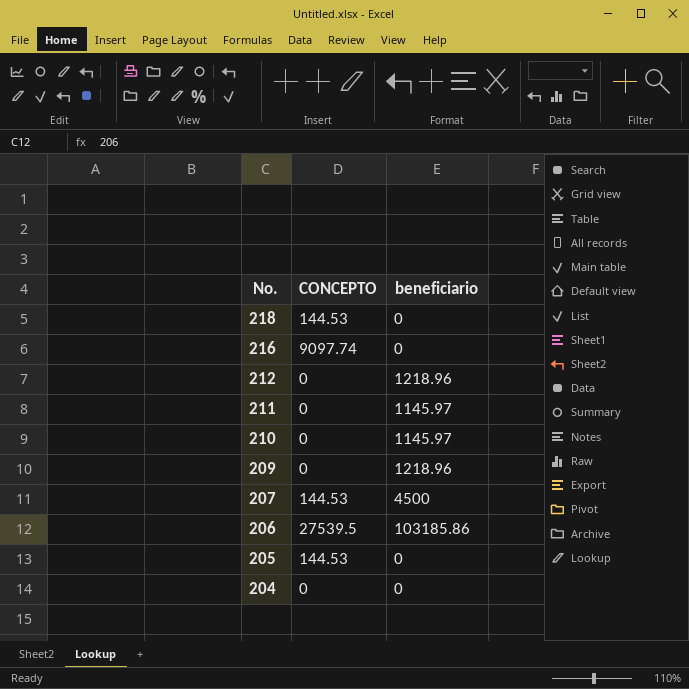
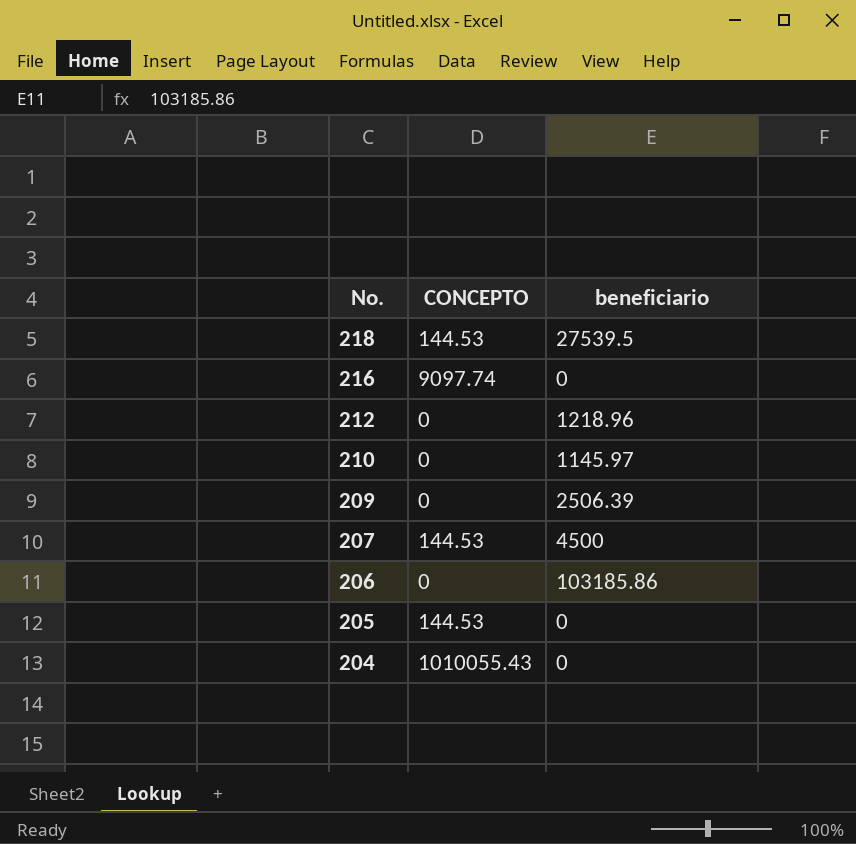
row 211: 0 | 1145.97 -> none
218 | beneficiario: 0 -> 27539.5
209 | beneficiario: 1218.96 -> 2506.39
206 | CONCEPTO: 27539.5 -> 0
204 | CONCEPTO: 0 -> 1010055.43

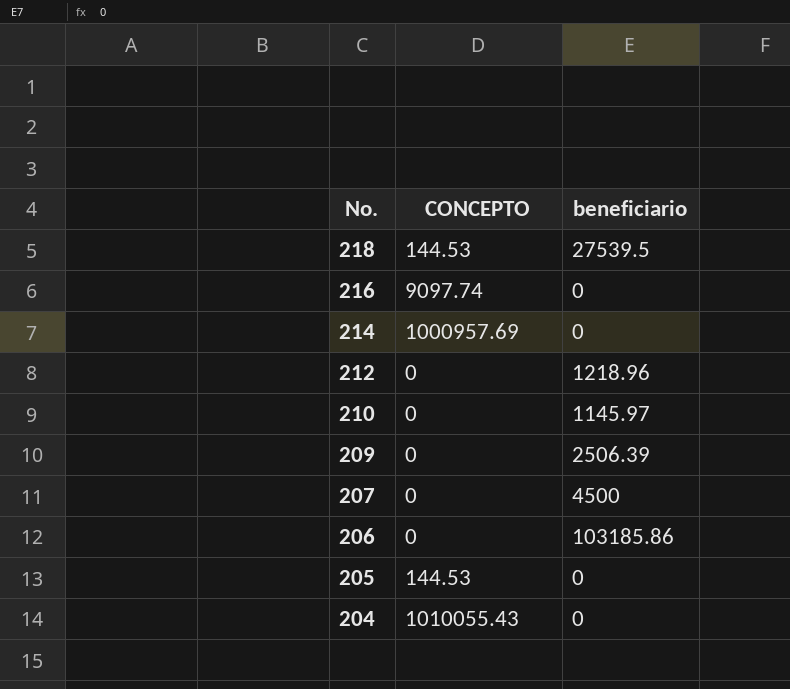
row 214: none -> 1000957.69 | 0
207 | CONCEPTO: 144.53 -> 0

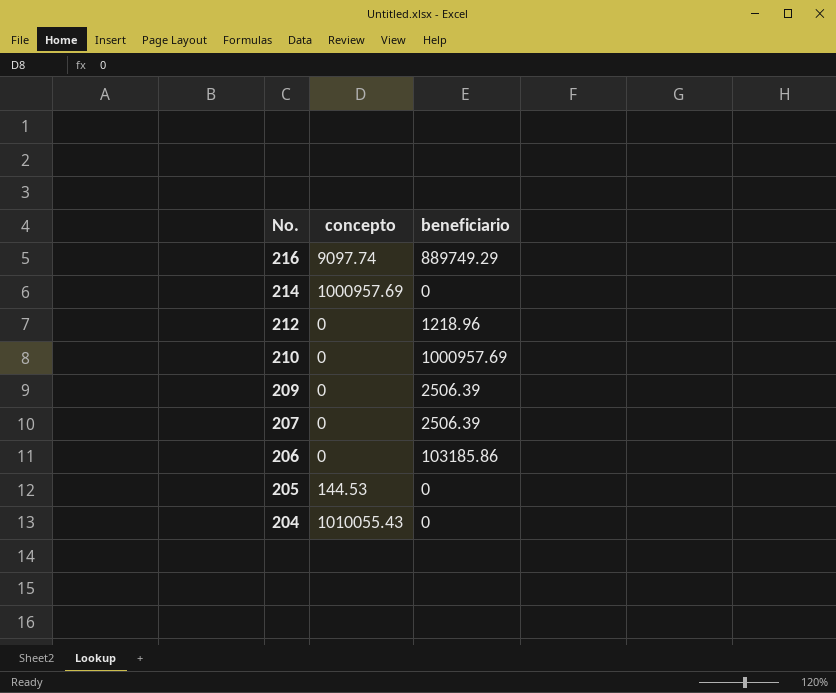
column name: CONCEPTO -> concepto
row 218: 144.53 | 27539.5 -> none
216 | beneficiario: 0 -> 889749.29
210 | beneficiario: 1145.97 -> 1000957.69
207 | beneficiario: 4500 -> 2506.39

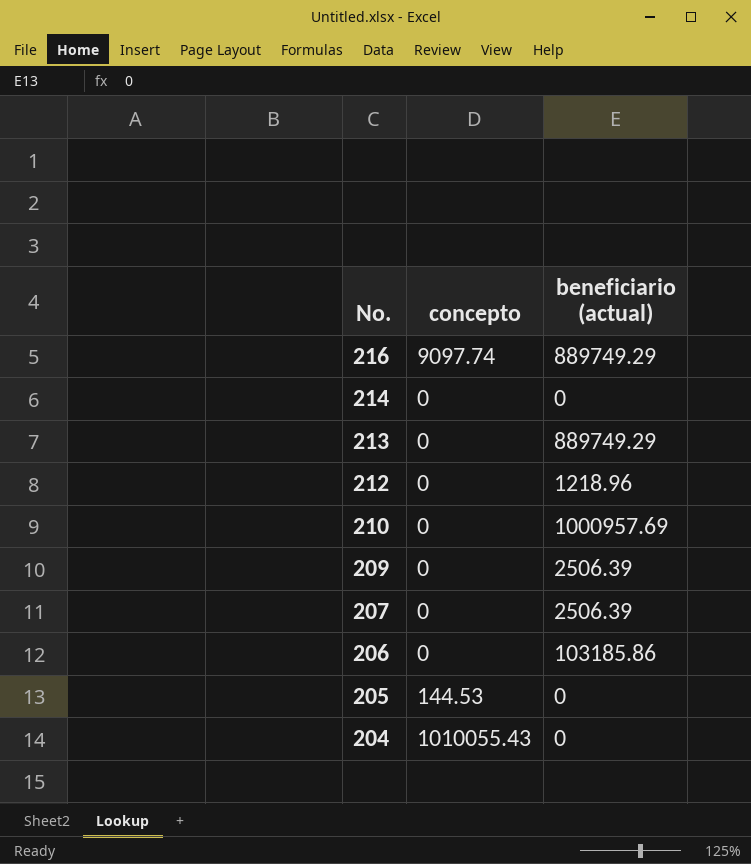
column name: beneficiario -> beneficiario (actual)
214 | concepto: 1000957.69 -> 0
row 213: none -> 0 | 889749.29

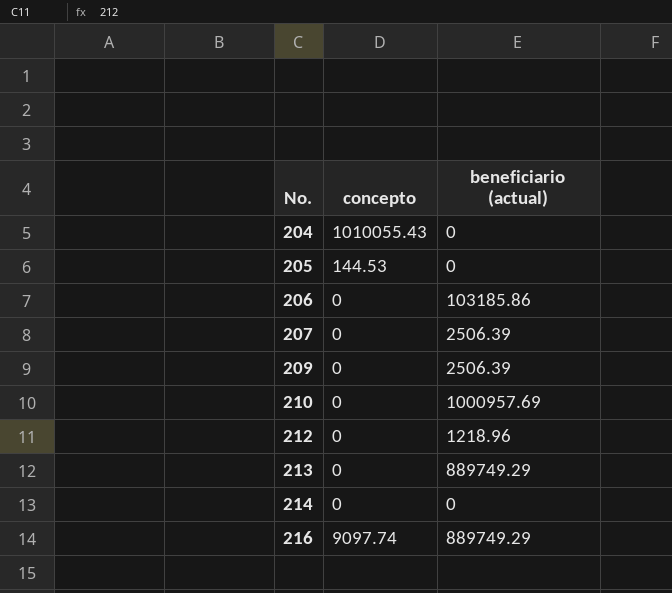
row order: No. descending -> No. ascending

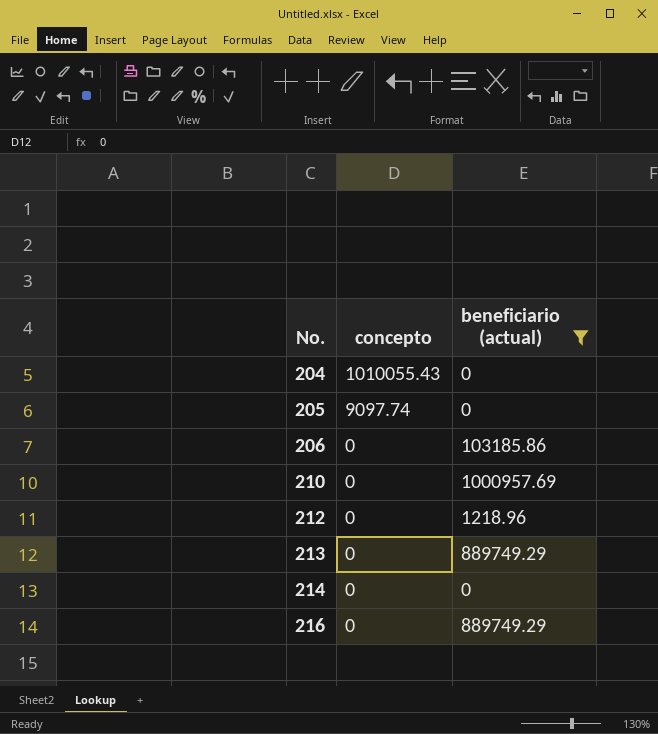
filter: none -> beneficiario (actual) != 2506.39
205 | concepto: 144.53 -> 9097.74
216 | concepto: 9097.74 -> 0

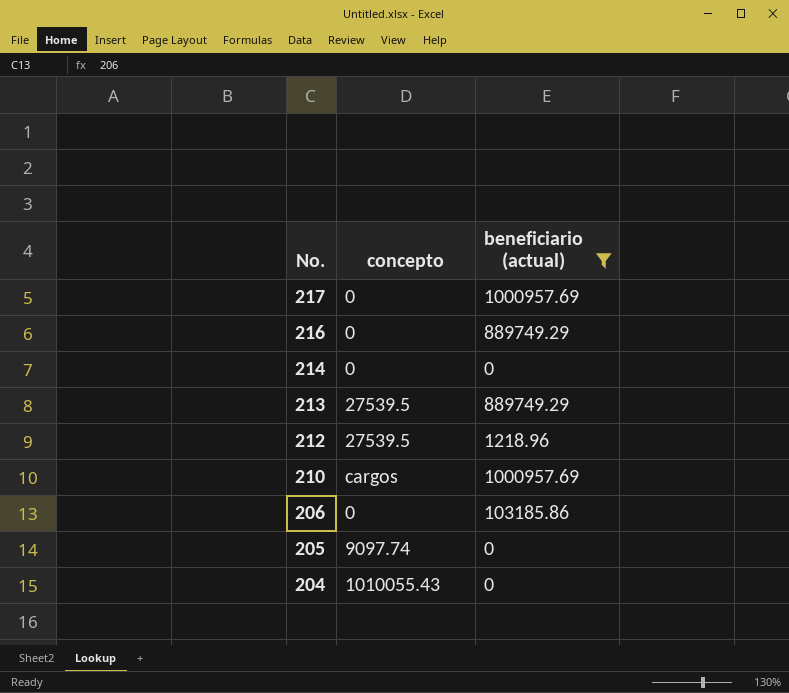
row order: No. ascending -> No. descending
row 217: none -> 0 | 1000957.69
213 | concepto: 0 -> 27539.5
212 | concepto: 0 -> 27539.5
210 | concepto: 0 -> cargos

